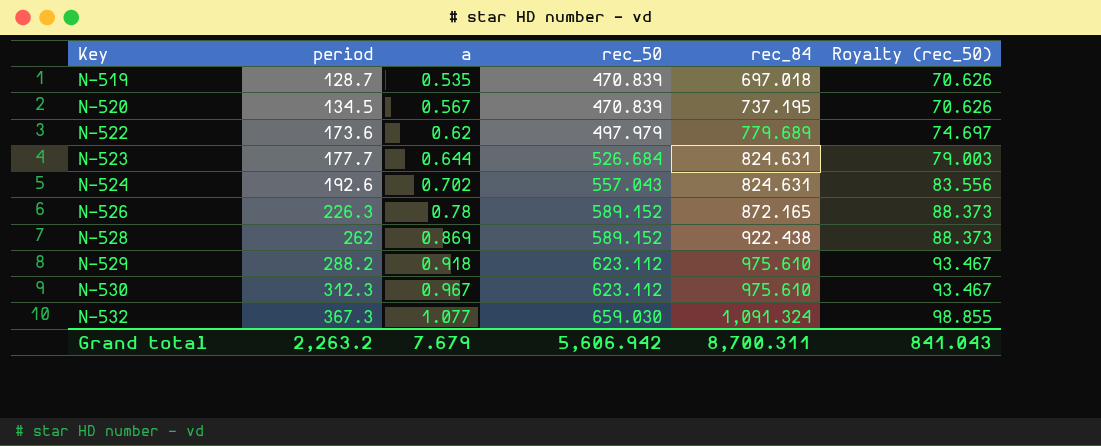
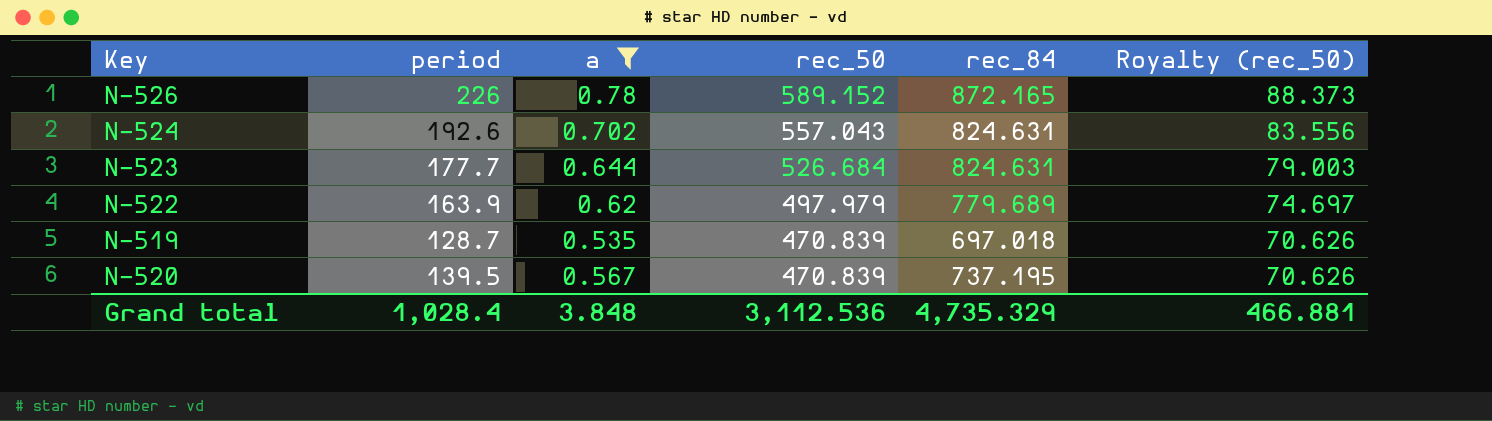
filter: none -> a <= 0.78
row order: Key ascending -> rec_50 descending
N-526 | period: 226.3 -> 226
N-522 | period: 173.6 -> 163.9
N-520 | period: 134.5 -> 139.5
Grand total | period: 2,263.2 -> 1,028.4
Grand total | a: 7.679 -> 3.848
Grand total | rec_50: 5,606.942 -> 3,112.536
Grand total | rec_84: 8,700.311 -> 4,735.329
Grand total | Royalty (rec_50): 841.043 -> 466.881

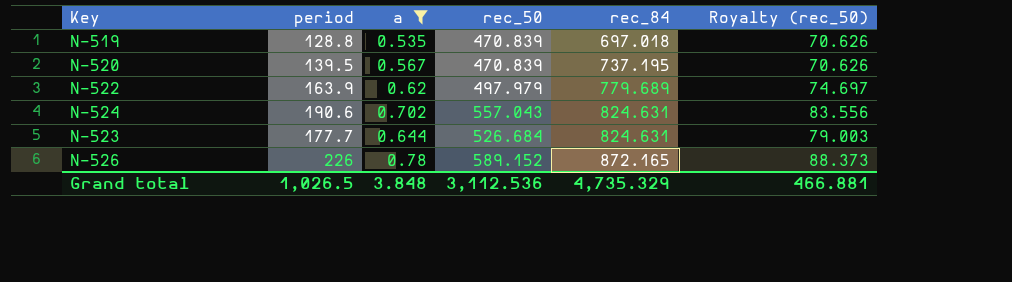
row order: rec_50 descending -> rec_84 ascending
N-519 | period: 128.7 -> 128.8
N-524 | period: 192.6 -> 190.6
Grand total | period: 1,028.4 -> 1,026.5

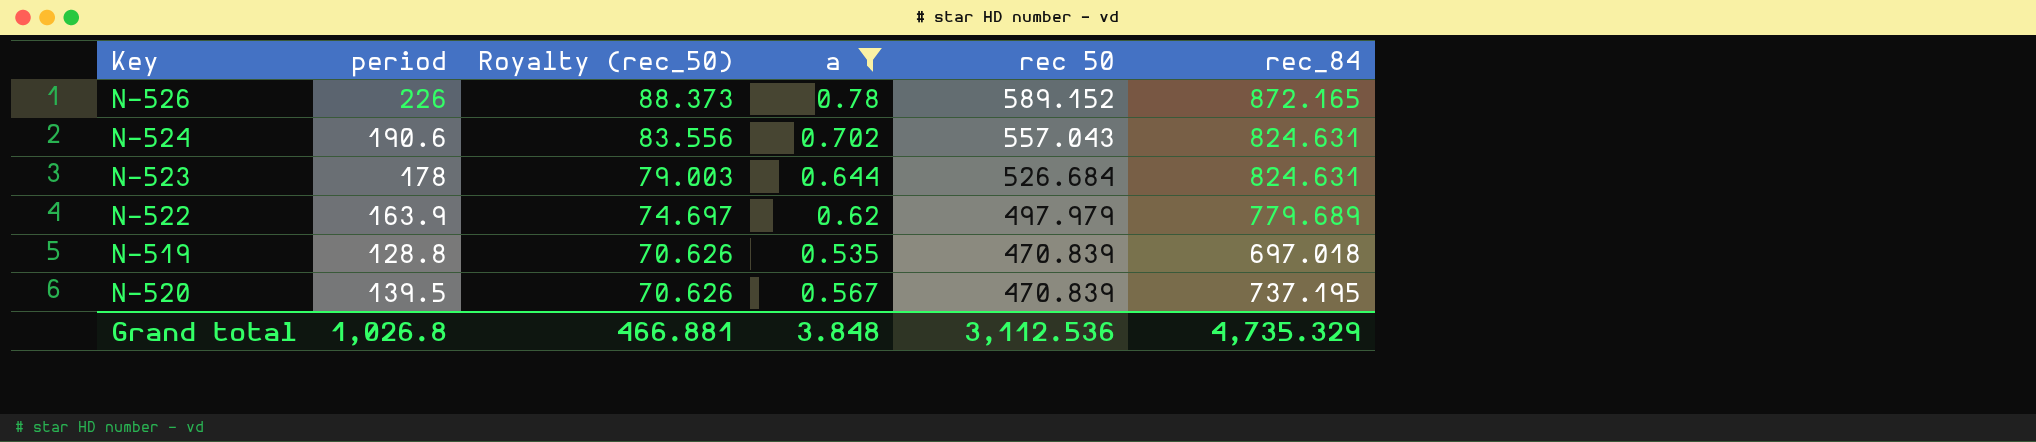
row order: rec_84 ascending -> Royalty (rec_50) descending
column Royalty (rec_50) | position: 6 -> 3
column name: rec_50 -> rec 50
N-523 | period: 177.7 -> 178
Grand total | period: 1,026.5 -> 1,026.8

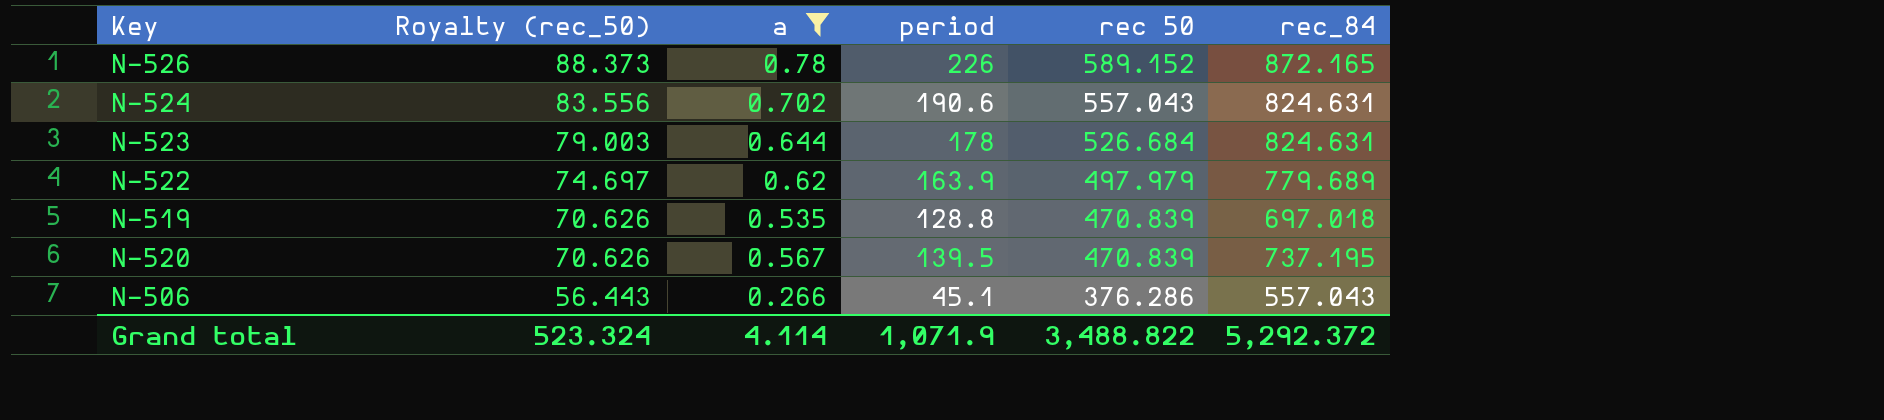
column period | position: 2 -> 4
row N-506: none -> 56.443 | 0.266 | 45.1 | 376.286 | 557.043
Grand total | Royalty (rec_50): 466.881 -> 523.324
Grand total | a: 3.848 -> 4.114
Grand total | period: 1,026.8 -> 1,071.9
Grand total | rec 50: 3,112.536 -> 3,488.822
Grand total | rec_84: 4,735.329 -> 5,292.372

